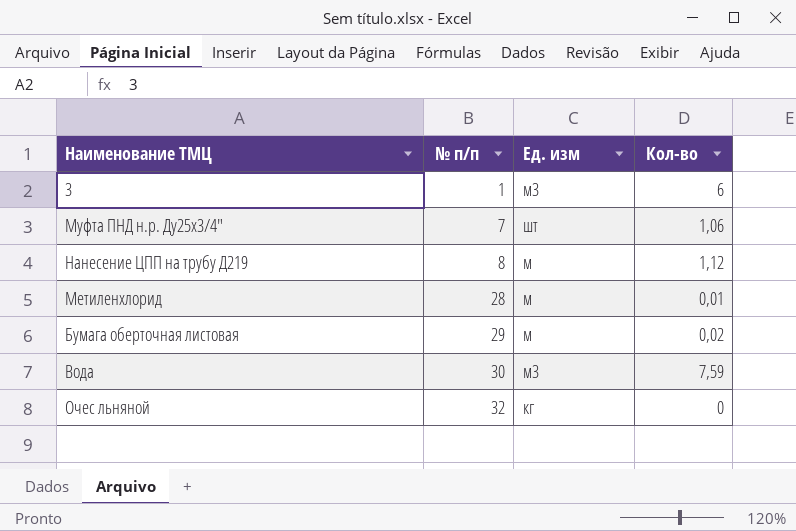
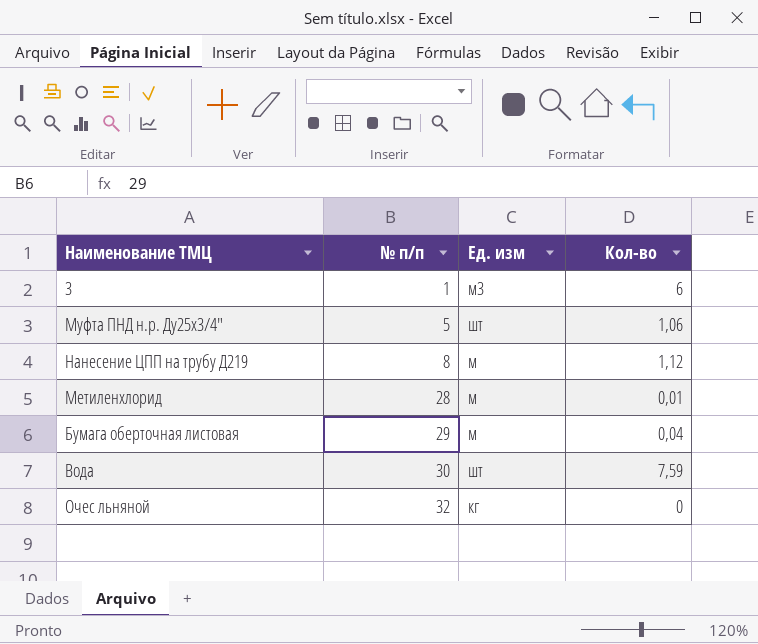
Муфта ПНД н.р. Ду25х3/4" | № п/п: 7 -> 5
Бумага оберточная листовая | Кол-во: 0,02 -> 0,04
Вода | Ед. изм: м3 -> шт

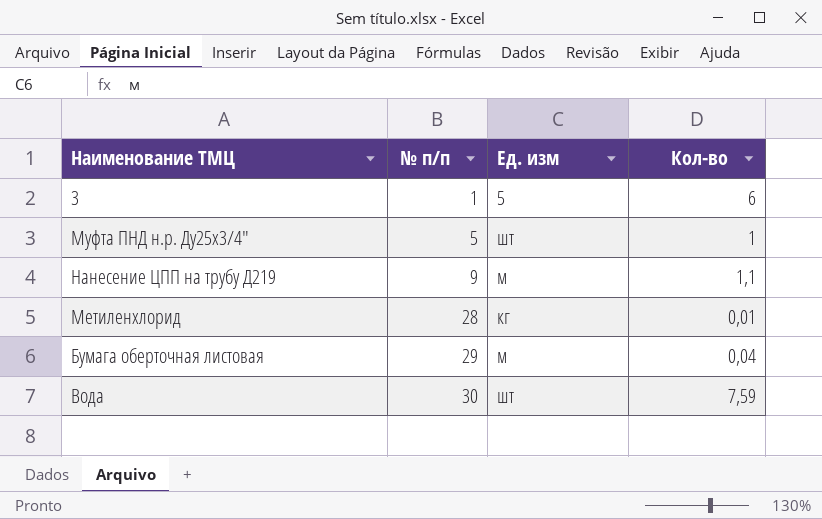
row Очес льняной: 32 | кг | 0 -> none
3 | Ед. изм: м3 -> 5
Муфта ПНД н.р. Ду25х3/4" | Кол-во: 1,06 -> 1
Нанесение ЦПП на трубу Д219 | № п/п: 8 -> 9
Нанесение ЦПП на трубу Д219 | Кол-во: 1,12 -> 1,1
Метиленхлорид | Ед. изм: м -> кг

